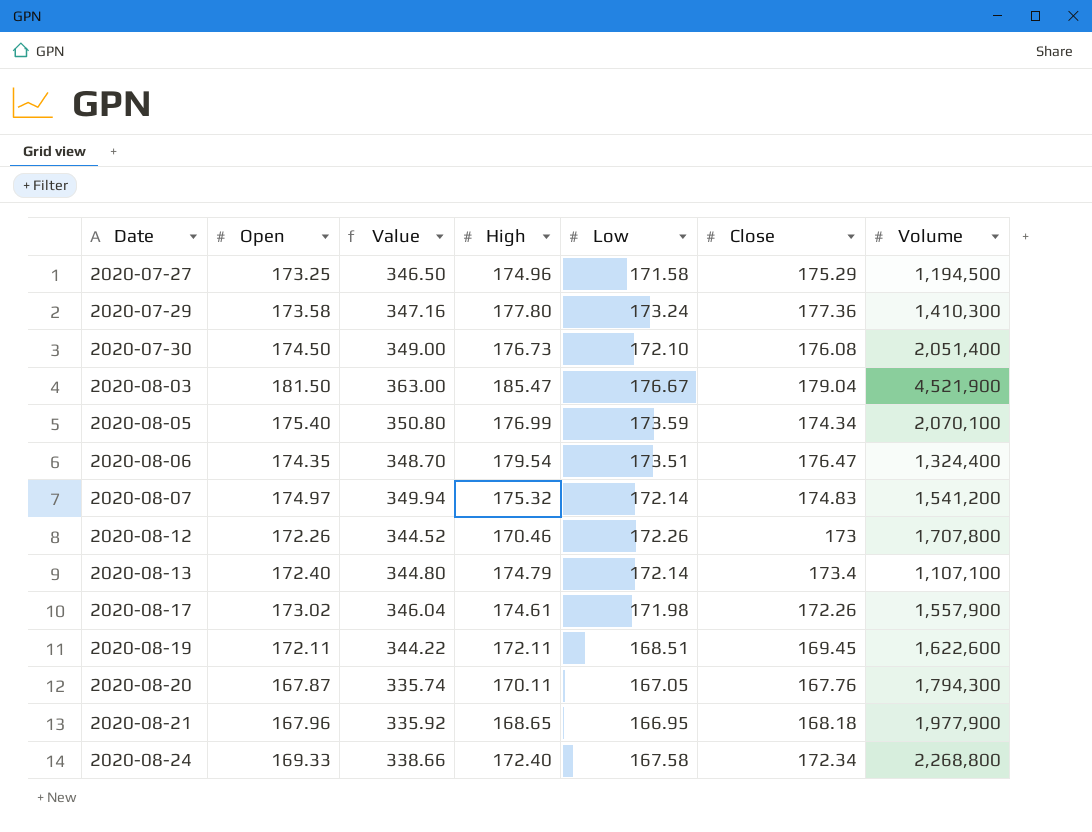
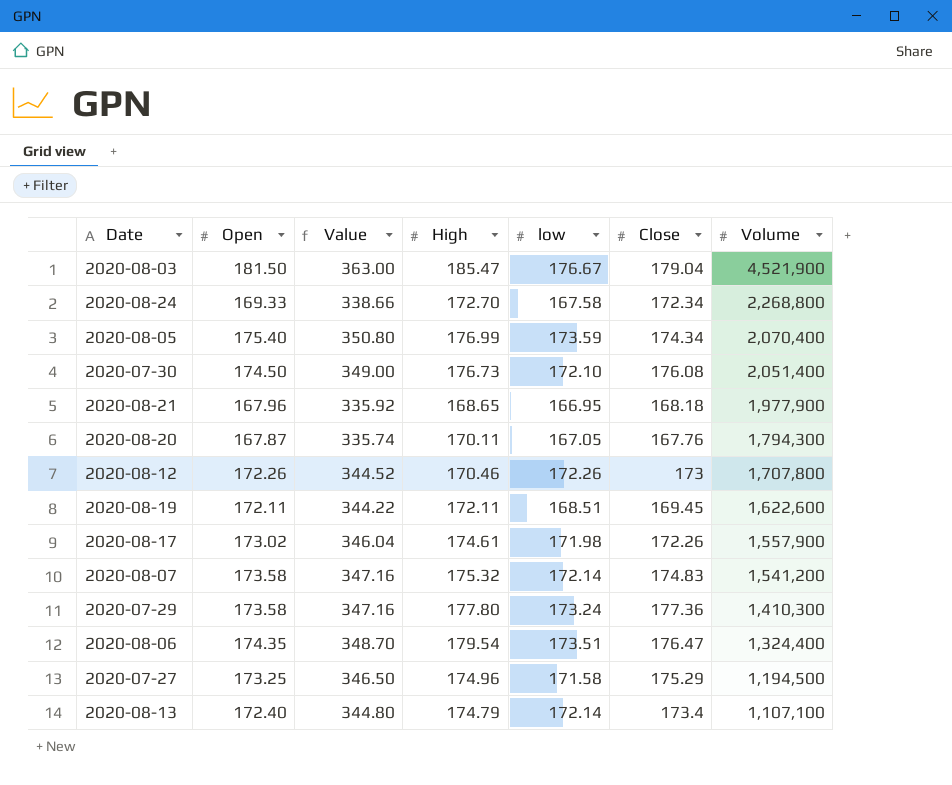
row order: Date ascending -> Volume descending
column name: Low -> low
2020-08-24 | High: 172.40 -> 172.70
2020-08-05 | Volume: 2,070,100 -> 2,070,400
2020-08-07 | Open: 174.97 -> 173.58
2020-08-07 | Value: 349.94 -> 347.16

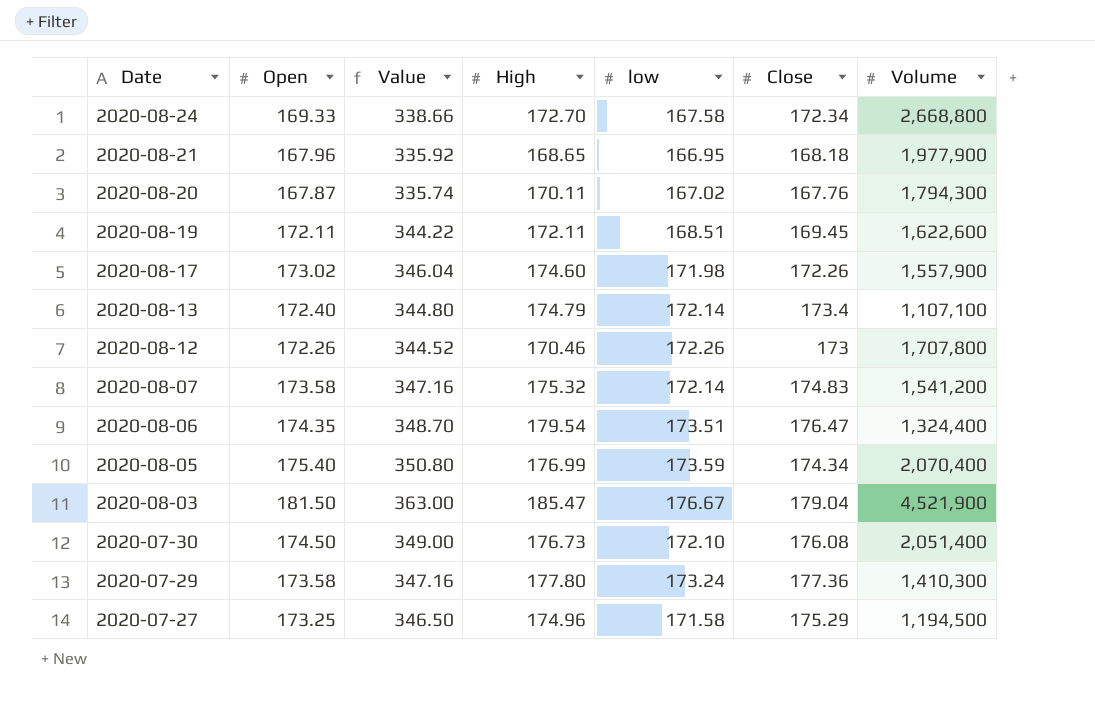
row order: Volume descending -> Date descending
2020-08-24 | Volume: 2,268,800 -> 2,668,800
2020-08-20 | low: 167.05 -> 167.02
2020-08-17 | High: 174.61 -> 174.60

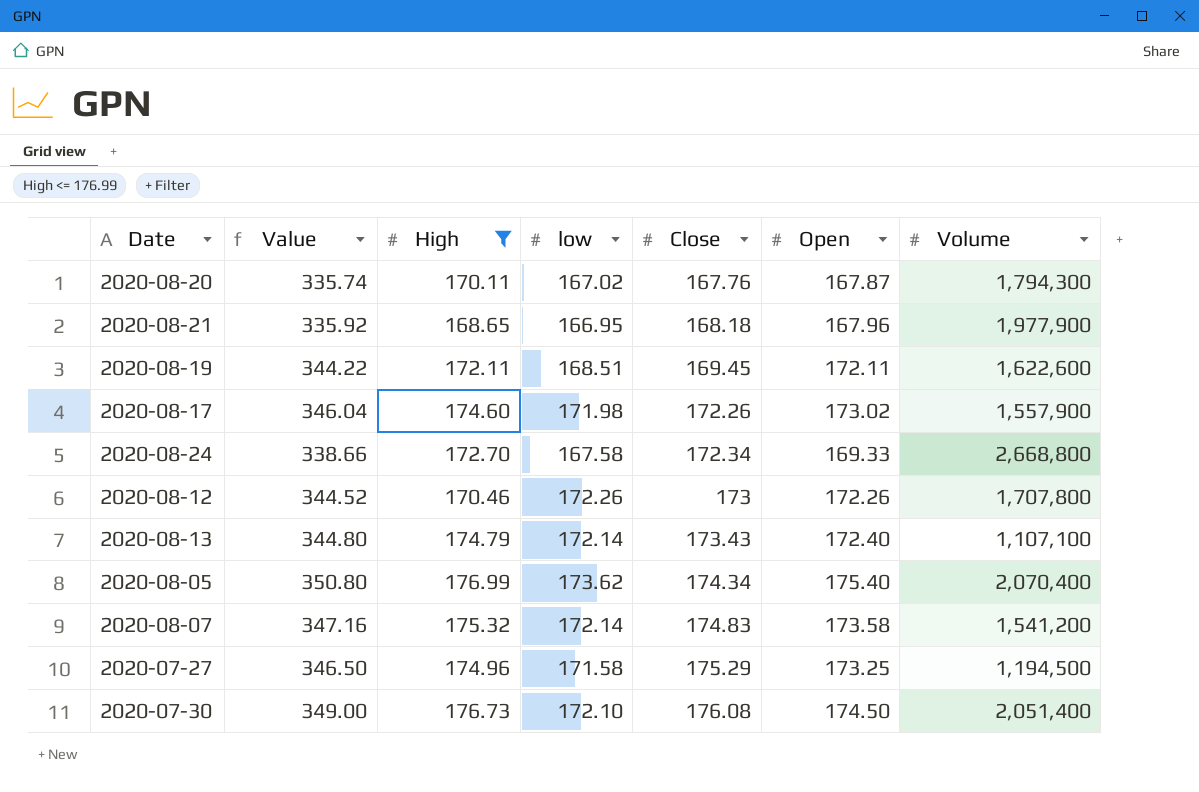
filter: none -> High <= 176.99
row order: Date descending -> Close ascending
column Open | position: 2 -> 6
2020-08-13 | Close: 173.4 -> 173.43
2020-08-05 | low: 173.59 -> 173.62

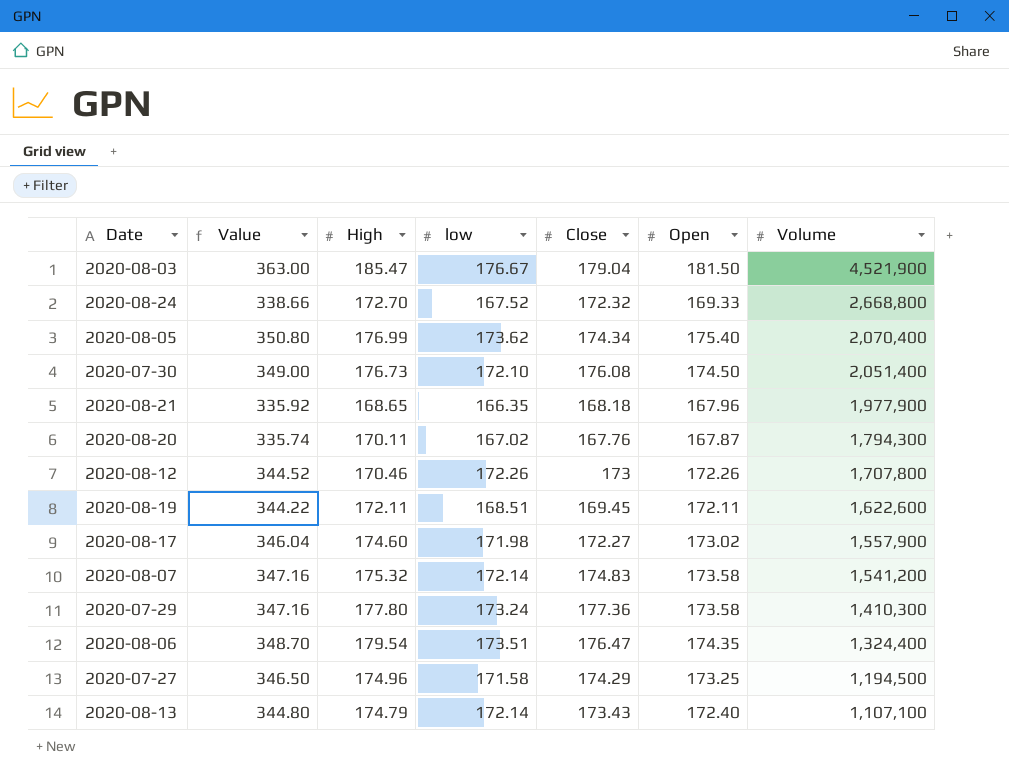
filter: High <= 176.99 -> none
row order: Close ascending -> Volume descending
2020-08-24 | low: 167.58 -> 167.52
2020-08-24 | Close: 172.34 -> 172.32
2020-08-21 | low: 166.95 -> 166.35
2020-08-17 | Close: 172.26 -> 172.27
2020-07-27 | Close: 175.29 -> 174.29

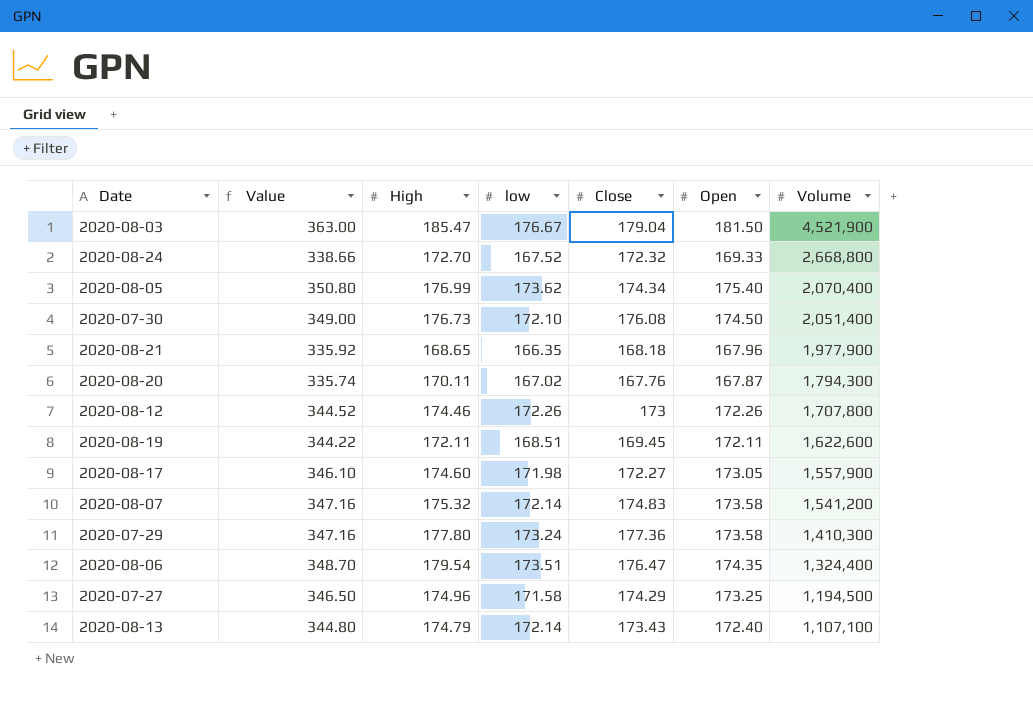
2020-08-12 | High: 170.46 -> 174.46
2020-08-17 | Value: 346.04 -> 346.10
2020-08-17 | Open: 173.02 -> 173.05

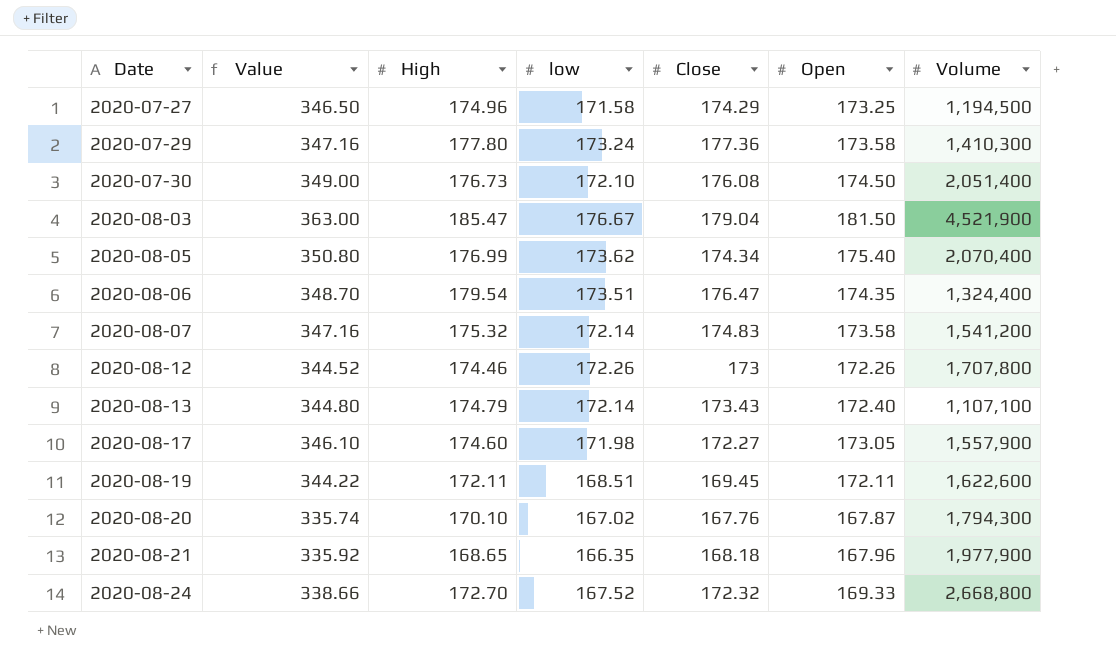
row order: Volume descending -> Date ascending
2020-08-20 | High: 170.11 -> 170.10

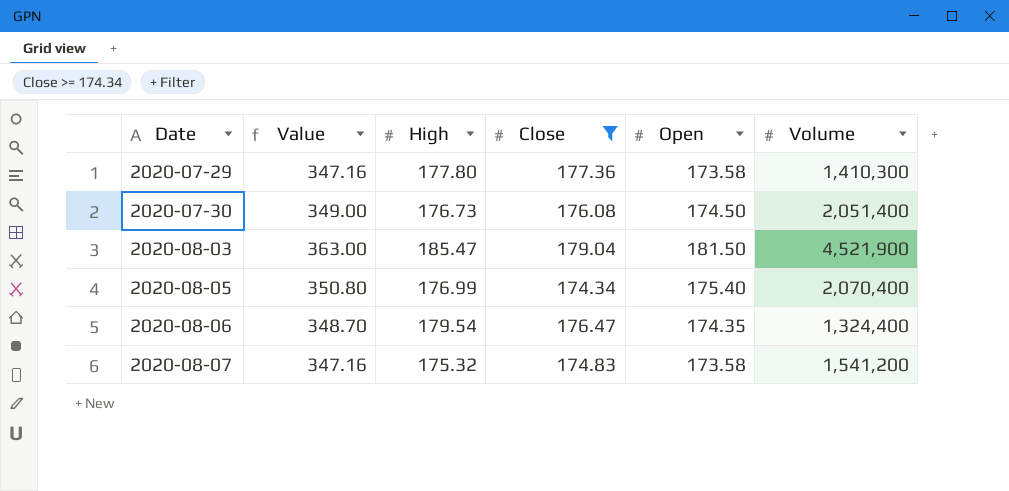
filter: none -> Close >= 174.34
column low | position: 4 -> none

